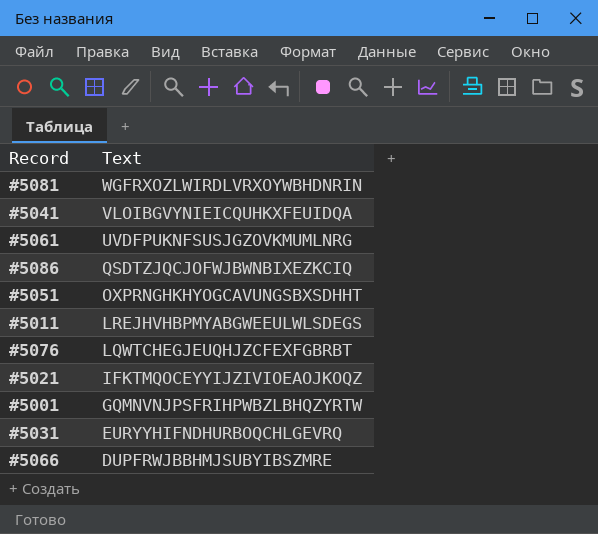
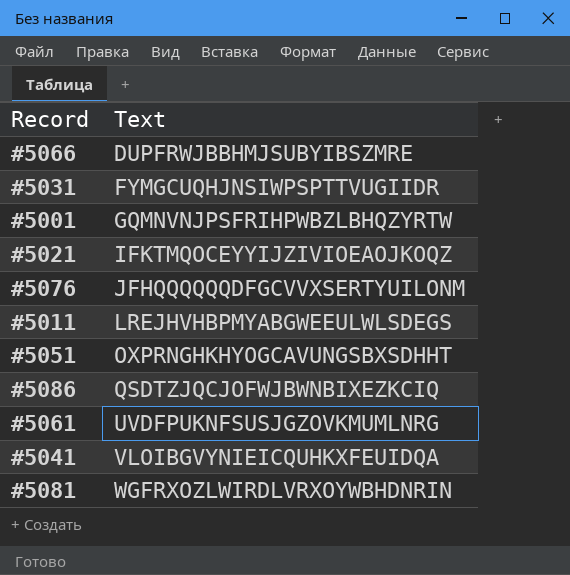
row order: Text descending -> Text ascending
#5031 | Text: EURYYHIFNDHURBOQCHLGEVRQ -> FYMGCUQHJNSIWPSPTTVUGIIDR
#5076 | Text: LQWTCHEGJEUQHJZCFEXFGBRBT -> JFHQQQQQQDFGCVVXSERTYUILONM

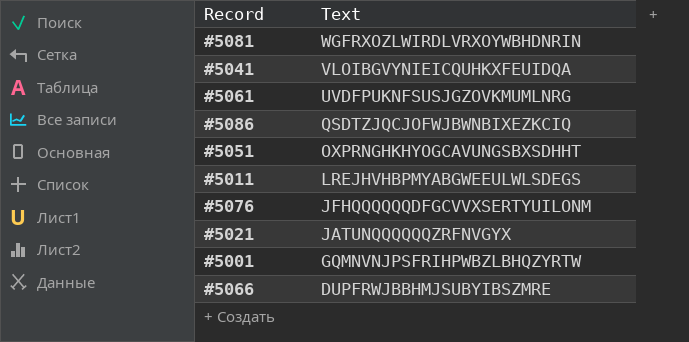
row order: Text ascending -> Text descending
row #5031: FYMGCUQHJNSIWPSPTTVUGIIDR -> none
#5021 | Text: IFKTMQOCEYYIJZIVIOEAOJKOQZ -> JATUNQQQQQQZRFNVGYX

